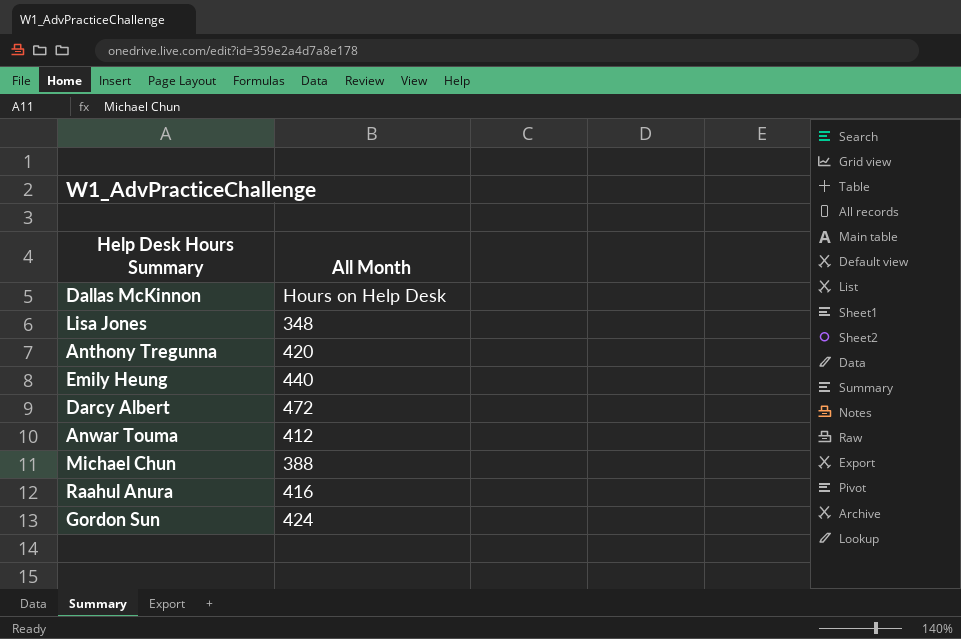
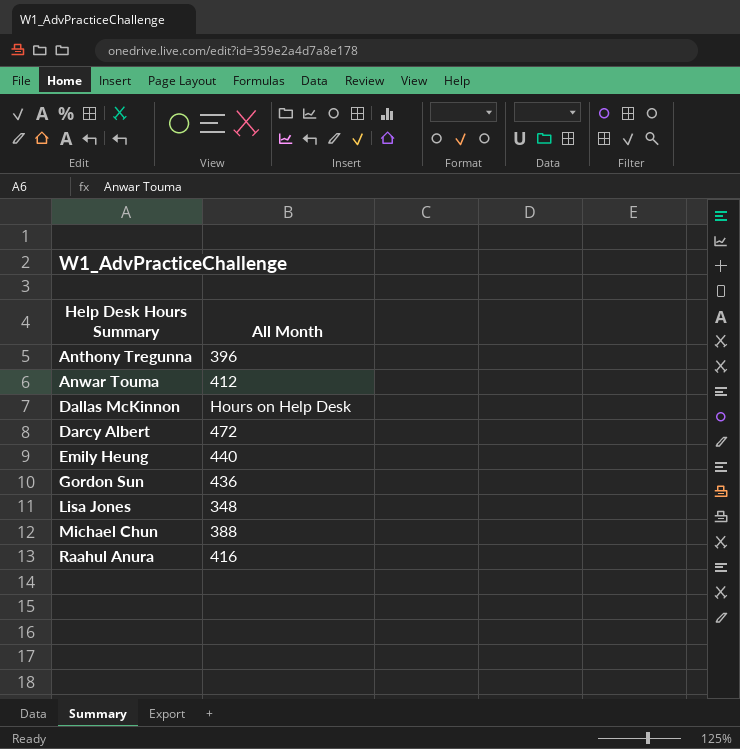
row order: none -> Help Desk Hours Summary ascending
Anthony Tregunna | All Month: 420 -> 396
Gordon Sun | All Month: 424 -> 436

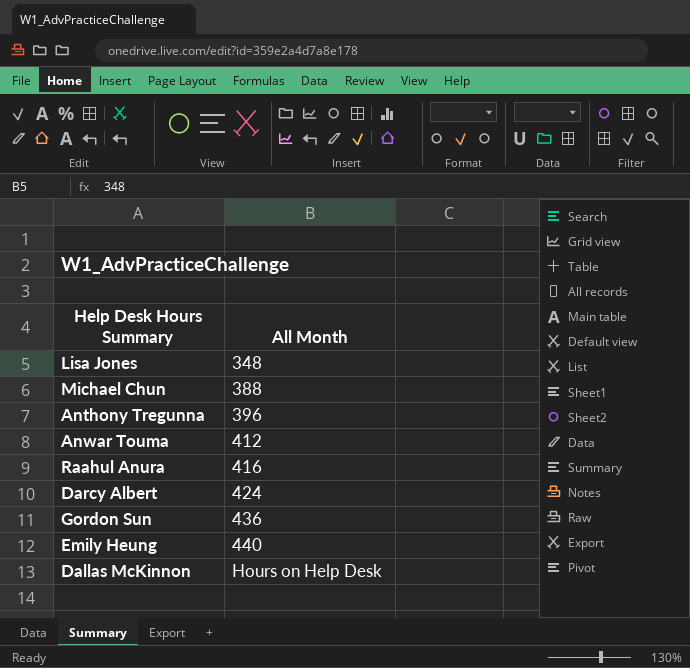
row order: Help Desk Hours Summary ascending -> All Month ascending
Darcy Albert | All Month: 472 -> 424

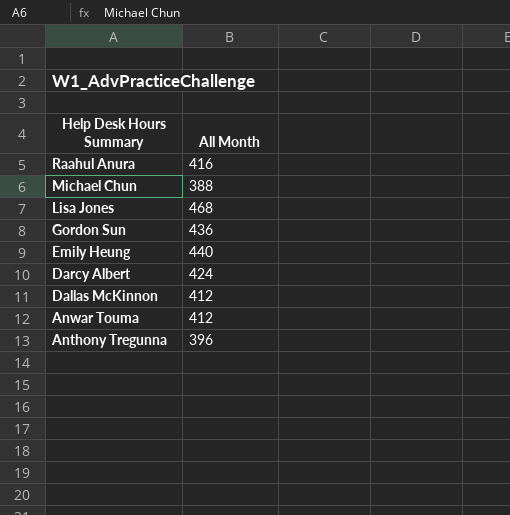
row order: All Month ascending -> Help Desk Hours Summary descending
Lisa Jones | All Month: 348 -> 468
Dallas McKinnon | All Month: Hours on Help Desk -> 412

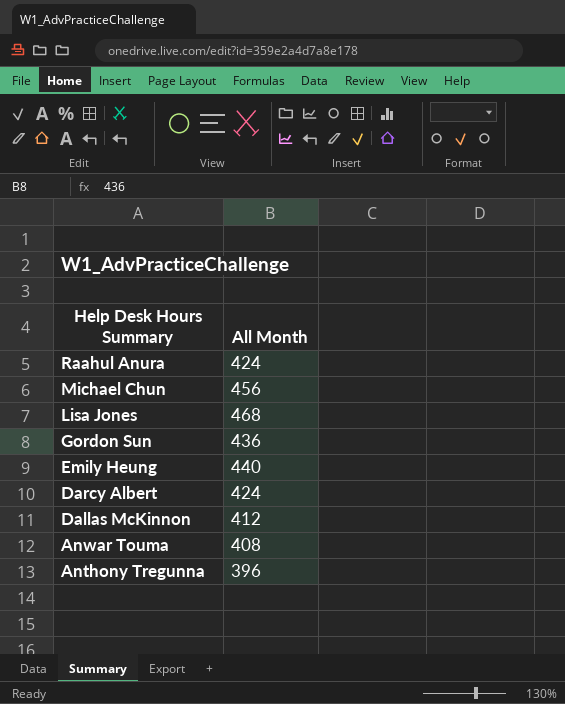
Raahul Anura | All Month: 416 -> 424
Michael Chun | All Month: 388 -> 456
Anwar Touma | All Month: 412 -> 408

